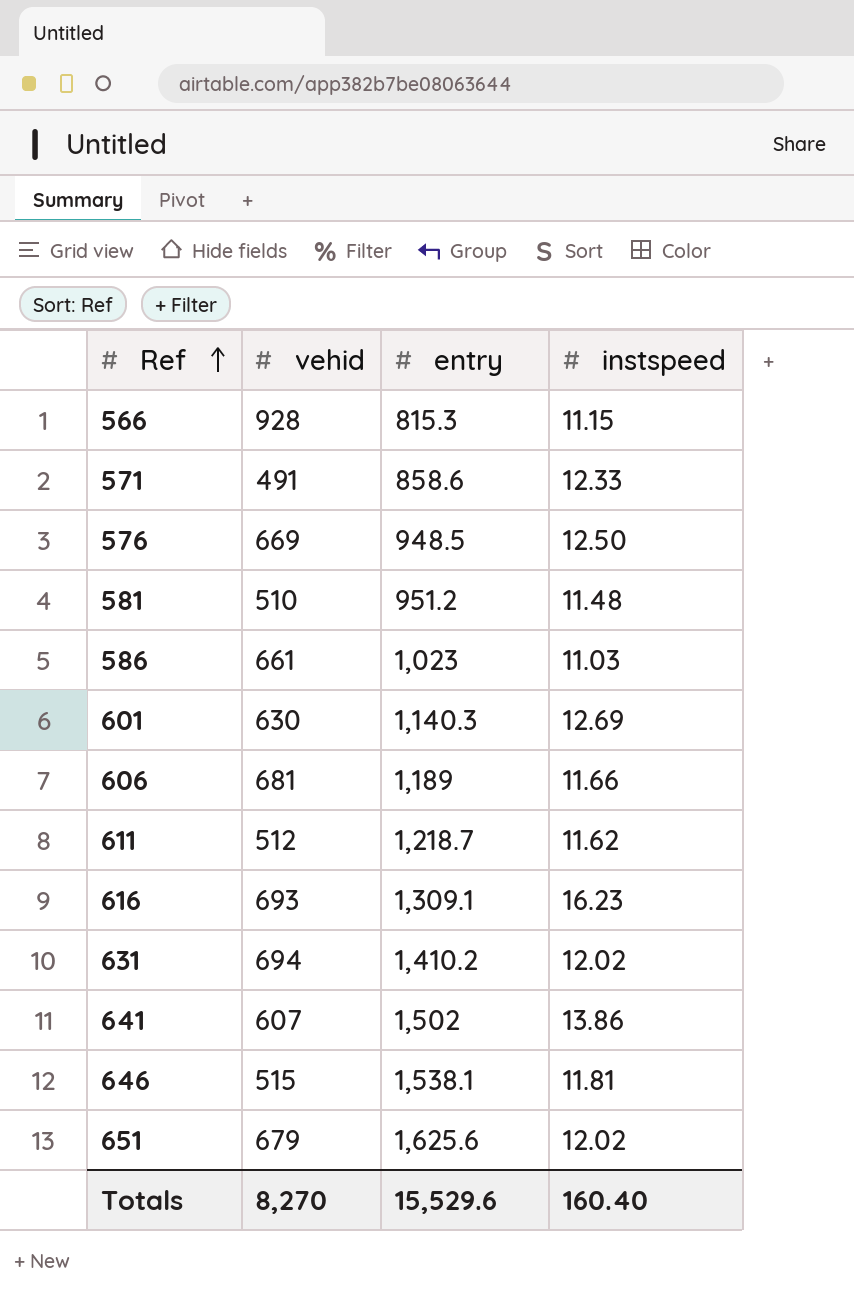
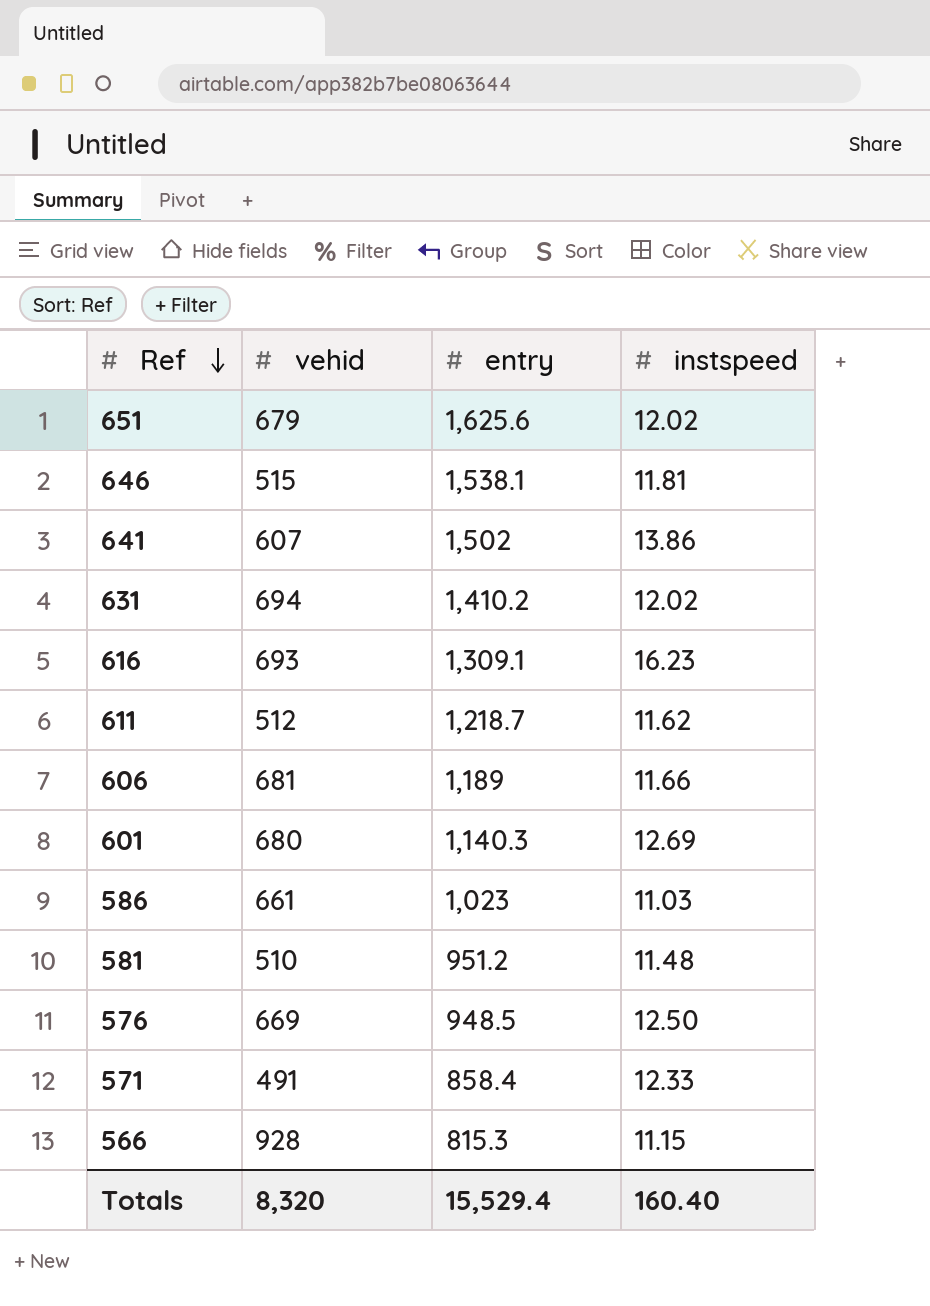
row order: Ref ascending -> Ref descending
601 | vehid: 630 -> 680
571 | entry: 858.6 -> 858.4
Totals | vehid: 8,270 -> 8,320
Totals | entry: 15,529.6 -> 15,529.4

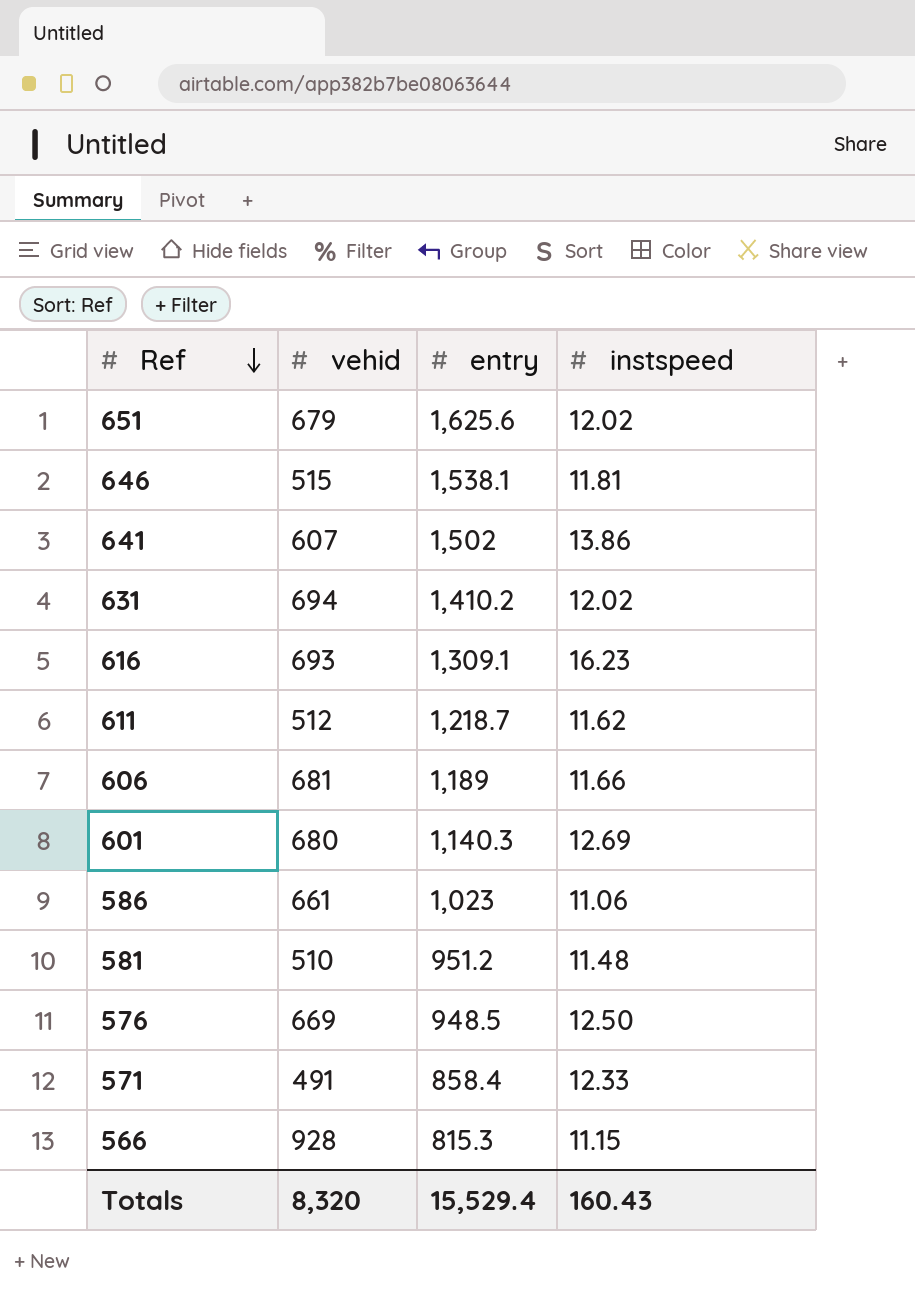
586 | instspeed: 11.03 -> 11.06
Totals | instspeed: 160.40 -> 160.43

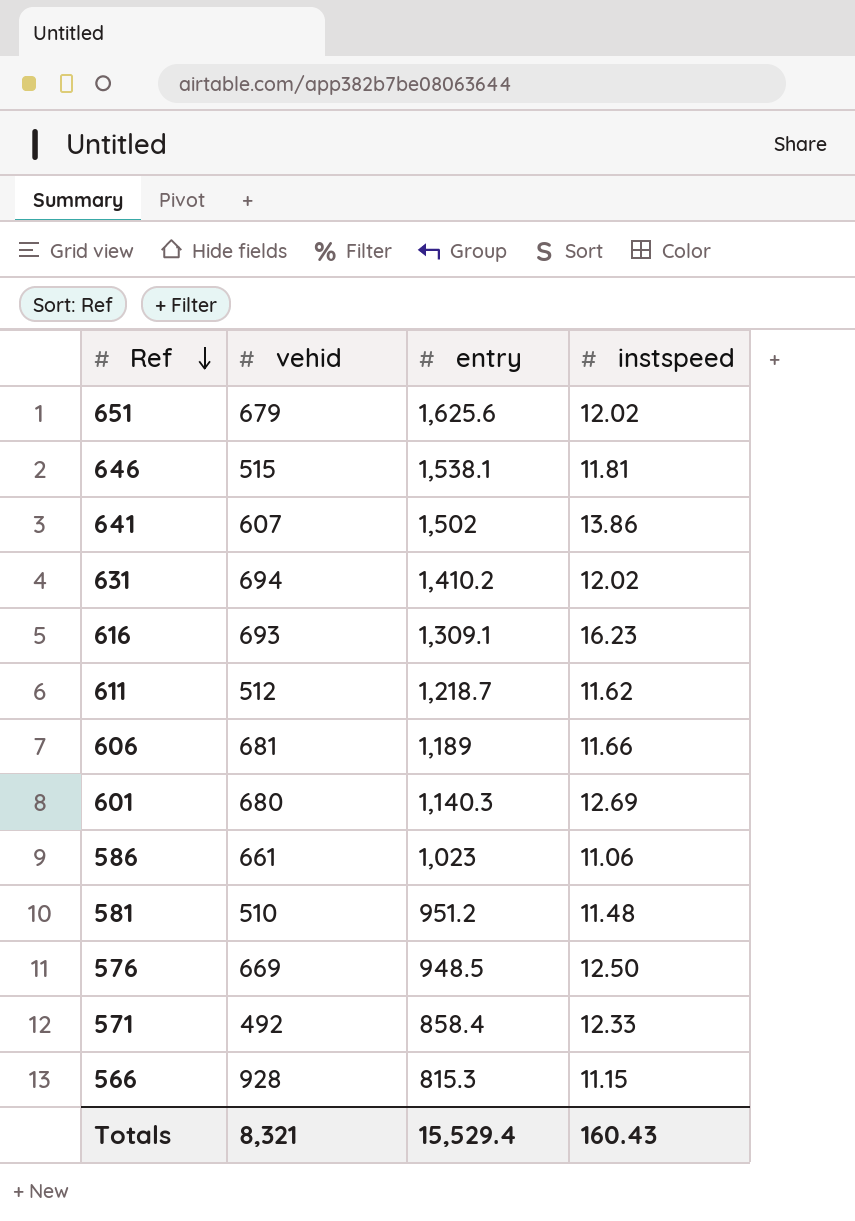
571 | vehid: 491 -> 492
Totals | vehid: 8,320 -> 8,321

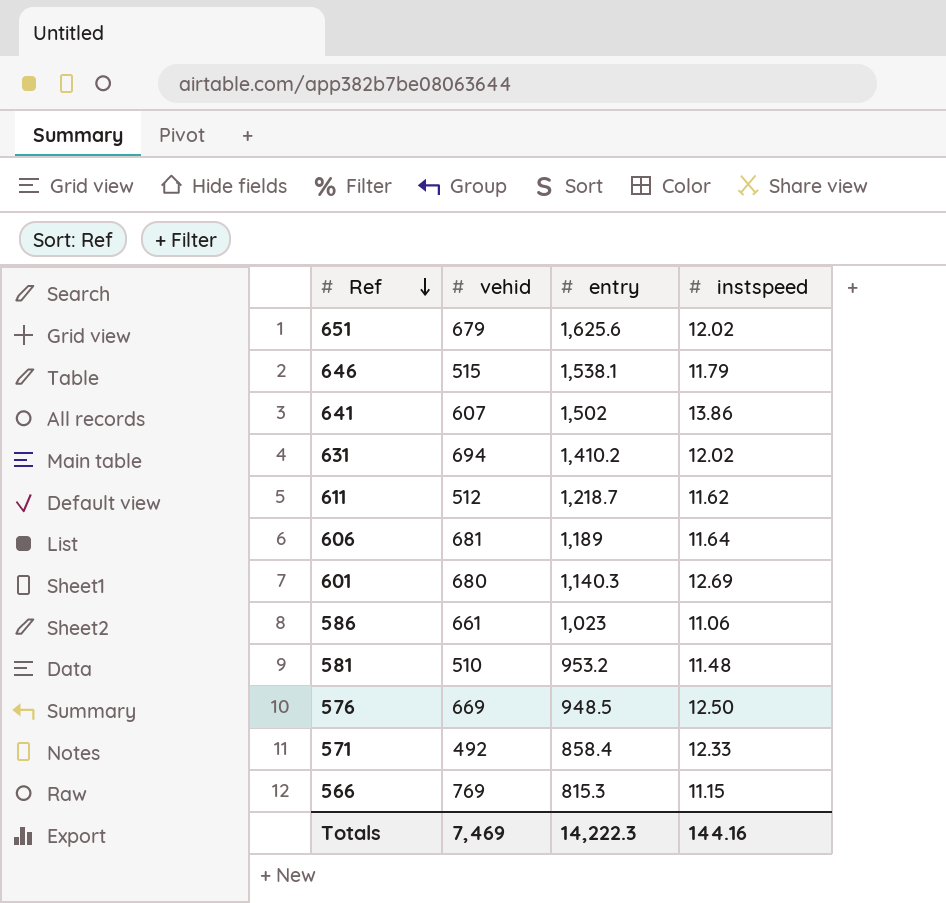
row 616: 693 | 1,309.1 | 16.23 -> none
646 | instspeed: 11.81 -> 11.79
606 | instspeed: 11.66 -> 11.64
581 | entry: 951.2 -> 953.2
566 | vehid: 928 -> 769
Totals | vehid: 8,321 -> 7,469
Totals | entry: 15,529.4 -> 14,222.3
Totals | instspeed: 160.43 -> 144.16

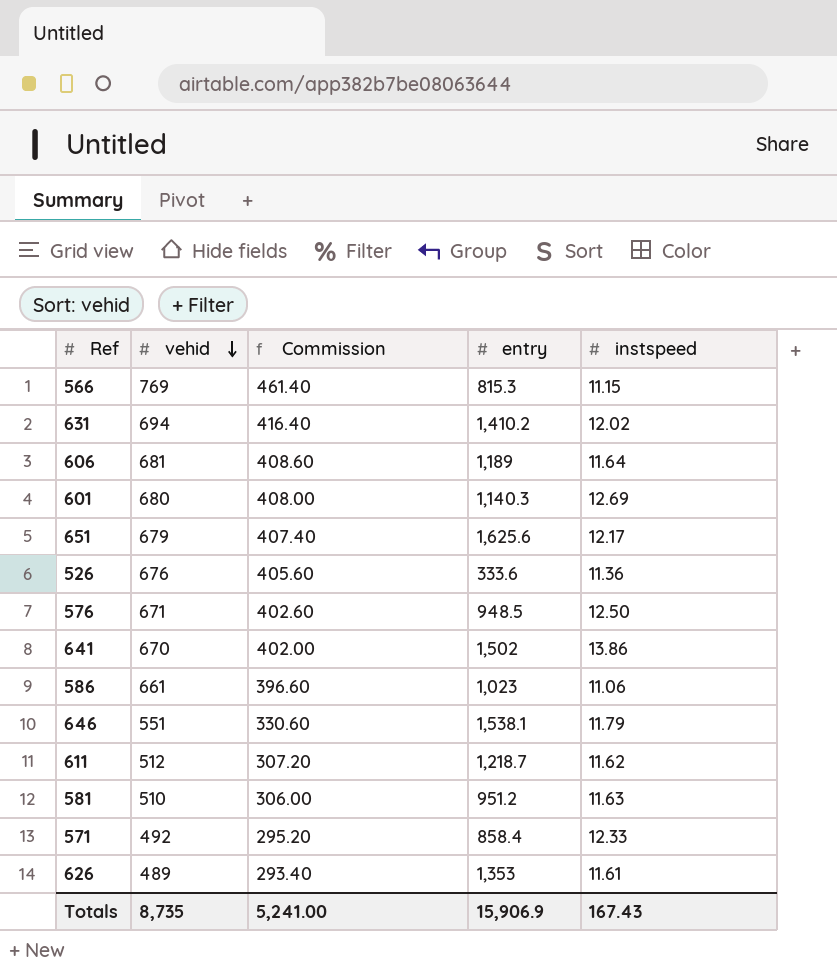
row order: Ref descending -> vehid descending
column Commission | formula: none -> [vehid] * 0.6
651 | instspeed: 12.02 -> 12.17
row 526: none -> 676 | 405.60 | 333.6 | 11.36
576 | vehid: 669 -> 671
641 | vehid: 607 -> 670
646 | vehid: 515 -> 551
581 | entry: 953.2 -> 951.2
581 | instspeed: 11.48 -> 11.63
row 626: none -> 489 | 293.40 | 1,353 | 11.61
Totals | vehid: 7,469 -> 8,735
Totals | entry: 14,222.3 -> 15,906.9
Totals | instspeed: 144.16 -> 167.43

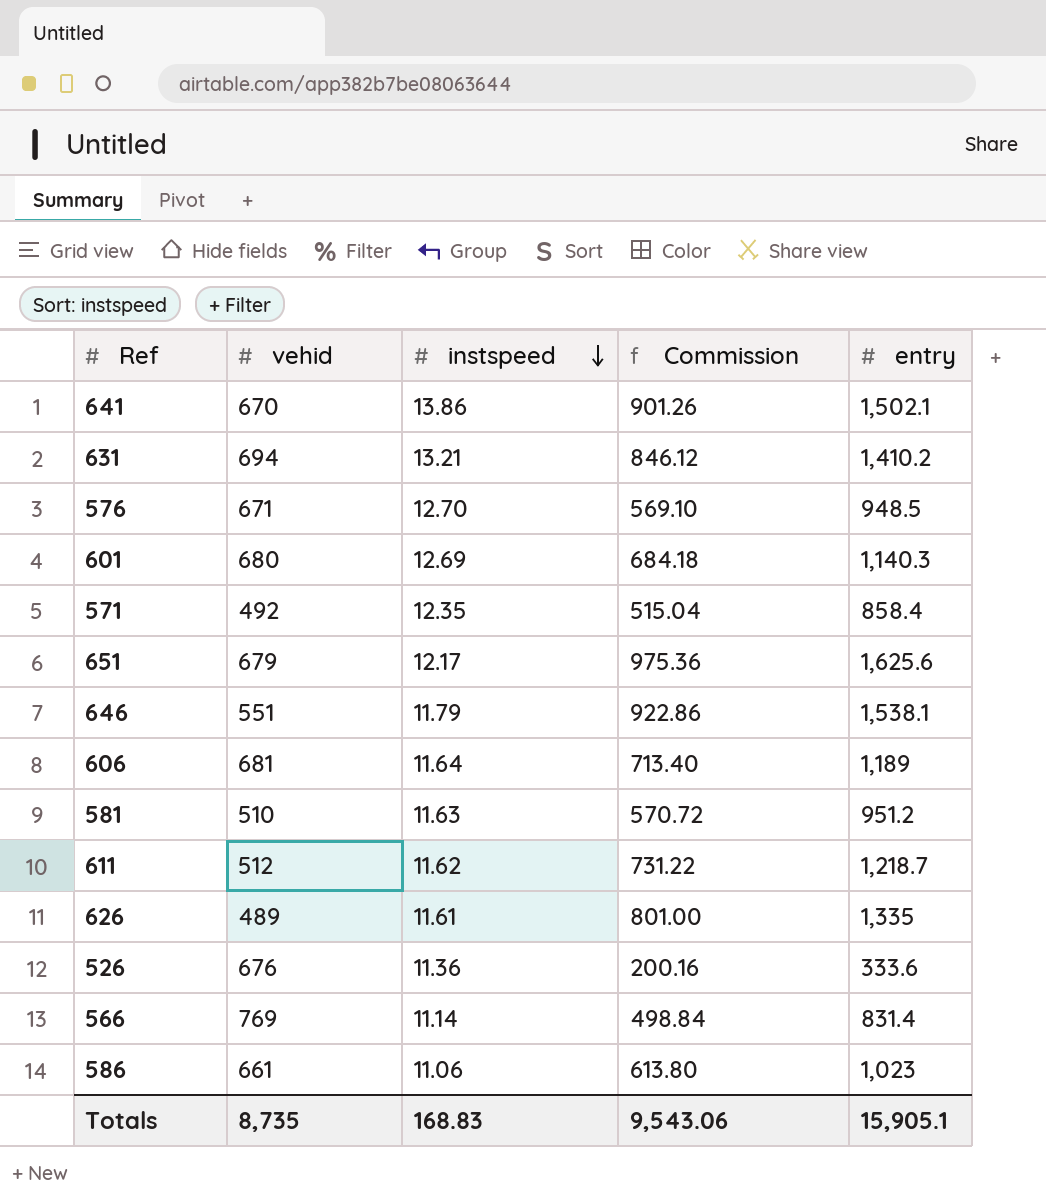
row order: vehid descending -> instspeed descending
column instspeed | position: 5 -> 3
column Commission | formula: [vehid] * 0.6 -> [entry] * 0.6
641 | entry: 1,502 -> 1,502.1
631 | instspeed: 12.02 -> 13.21
576 | instspeed: 12.50 -> 12.70
571 | instspeed: 12.33 -> 12.35
626 | entry: 1,353 -> 1,335
566 | instspeed: 11.15 -> 11.14
566 | entry: 815.3 -> 831.4
Totals | instspeed: 167.43 -> 168.83
Totals | Commission: 5,241.00 -> 9,543.06
Totals | entry: 15,906.9 -> 15,905.1

